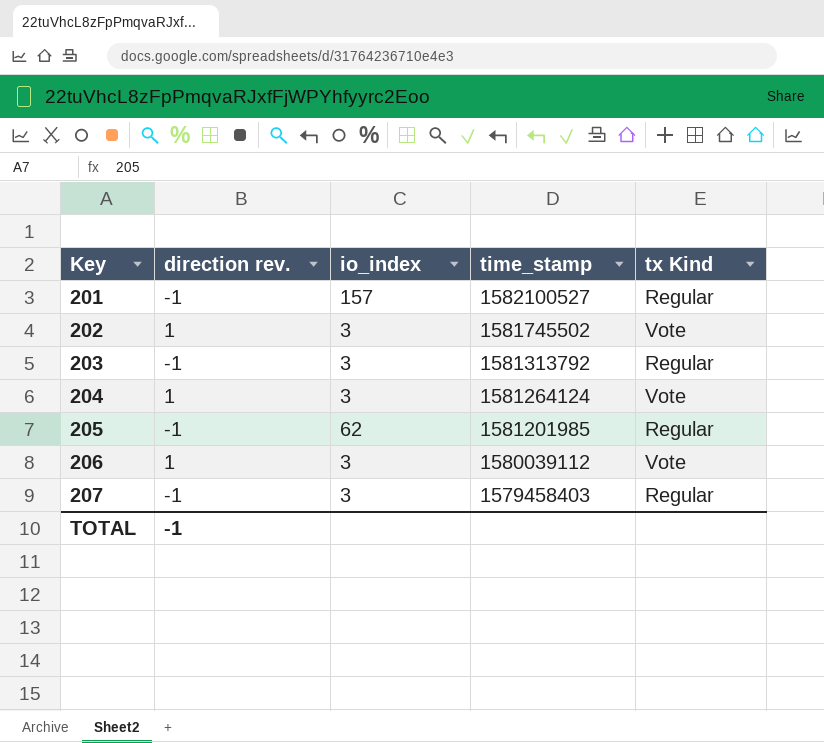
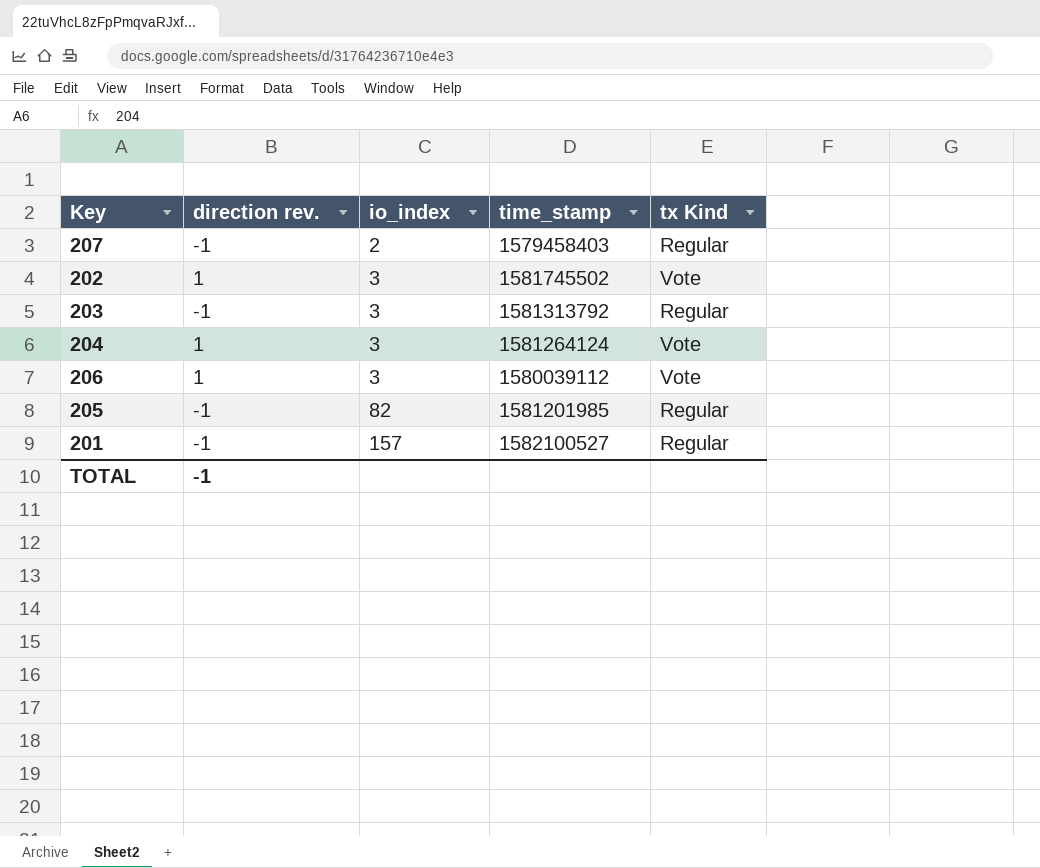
row order: Key ascending -> io_index ascending
207 | io_index: 3 -> 2
205 | io_index: 62 -> 82

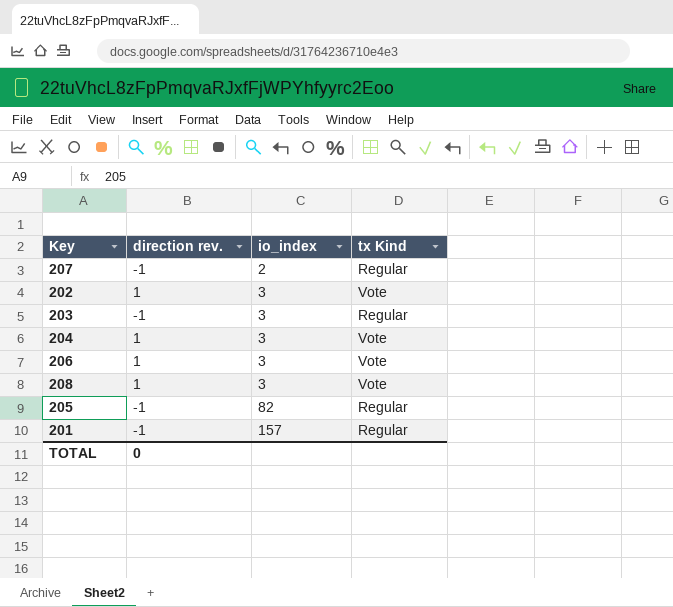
column time_stamp | position: 4 -> none
row 208: none -> 1 | 3 | Vote
TOTAL | direction rev.: -1 -> 0

